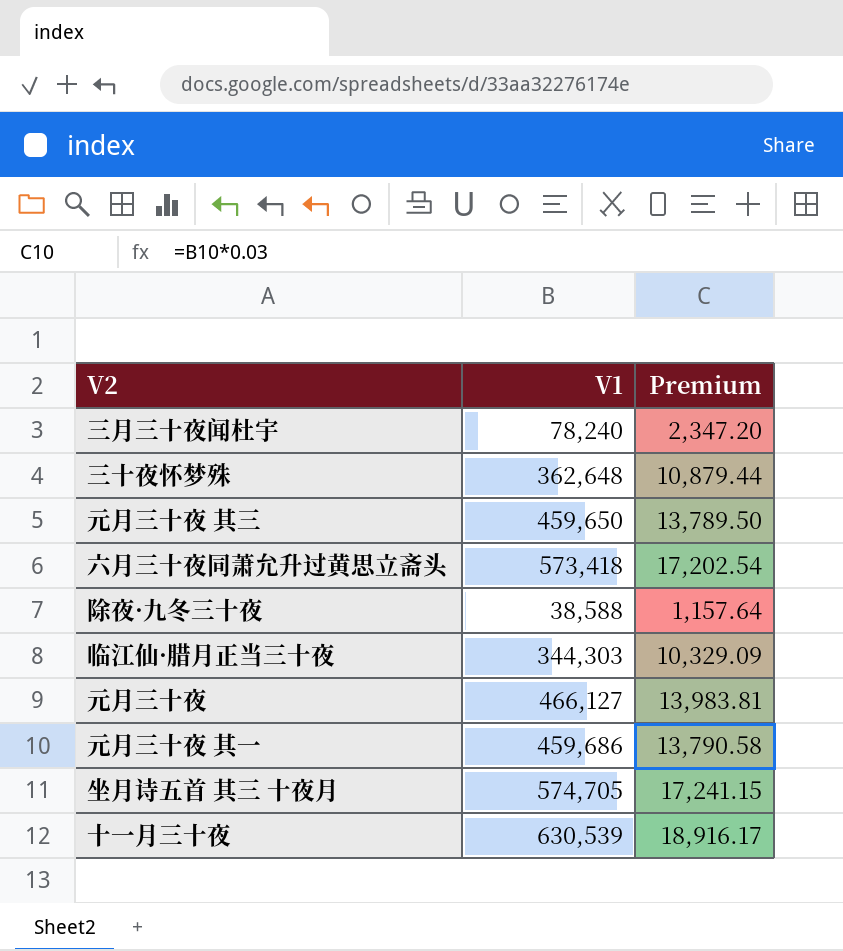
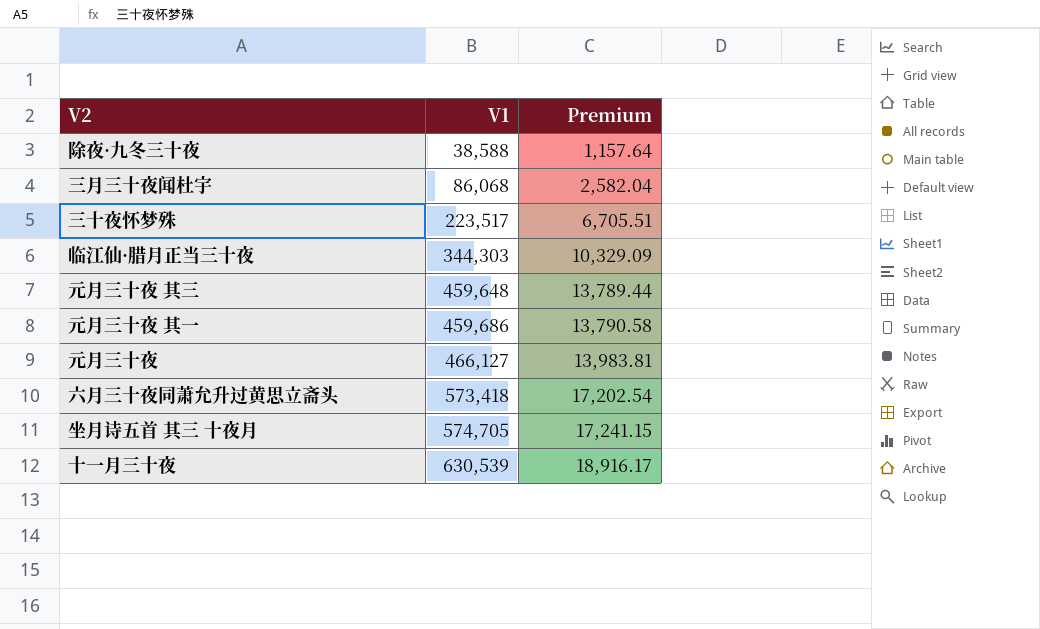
row order: none -> V1 ascending
三月三十夜闻杜宇 | V1: 78,240 -> 86,068
三月三十夜闻杜宇 | Premium: 2,347.20 -> 2,582.04
三十夜怀梦殊 | V1: 362,648 -> 223,517
三十夜怀梦殊 | Premium: 10,879.44 -> 6,705.51
元月三十夜 其三 | V1: 459,650 -> 459,648
元月三十夜 其三 | Premium: 13,789.50 -> 13,789.44

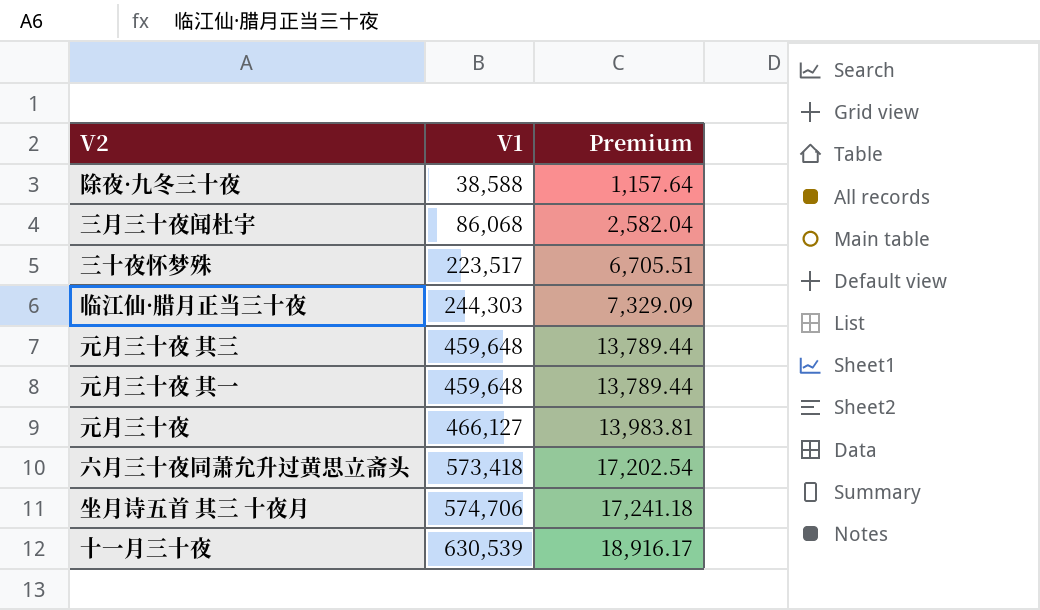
临江仙·腊月正当三十夜 | V1: 344,303 -> 244,303
临江仙·腊月正当三十夜 | Premium: 10,329.09 -> 7,329.09
元月三十夜 其一 | V1: 459,686 -> 459,648
元月三十夜 其一 | Premium: 13,790.58 -> 13,789.44
坐月诗五首 其三 十夜月 | V1: 574,705 -> 574,706
坐月诗五首 其三 十夜月 | Premium: 17,241.15 -> 17,241.18

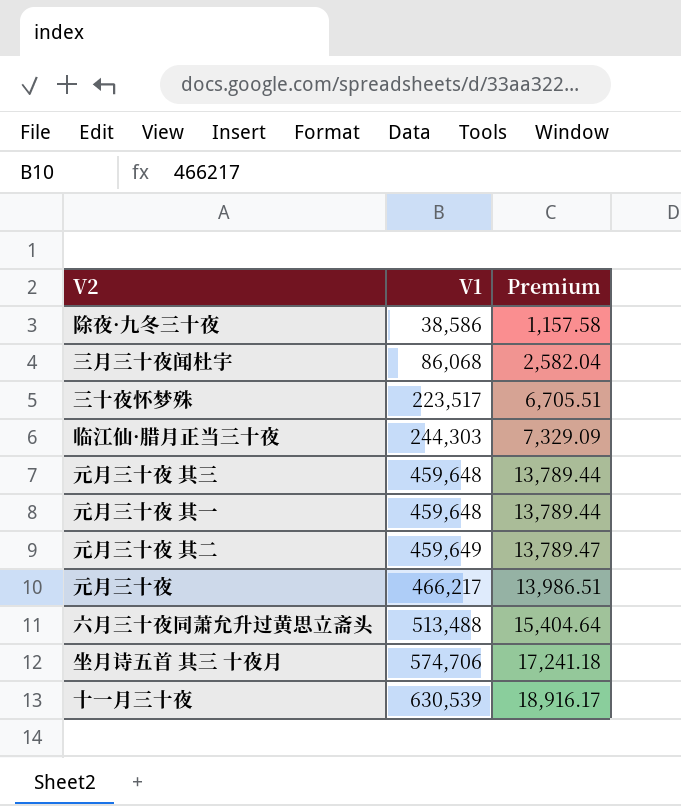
除夜·九冬三十夜 | V1: 38,588 -> 38,586
除夜·九冬三十夜 | Premium: 1,157.64 -> 1,157.58
row 元月三十夜 其二: none -> 459,649 | 13,789.47
元月三十夜 | V1: 466,127 -> 466,217
元月三十夜 | Premium: 13,983.81 -> 13,986.51
六月三十夜同萧允升过黄思立斋头 | V1: 573,418 -> 513,488
六月三十夜同萧允升过黄思立斋头 | Premium: 17,202.54 -> 15,404.64

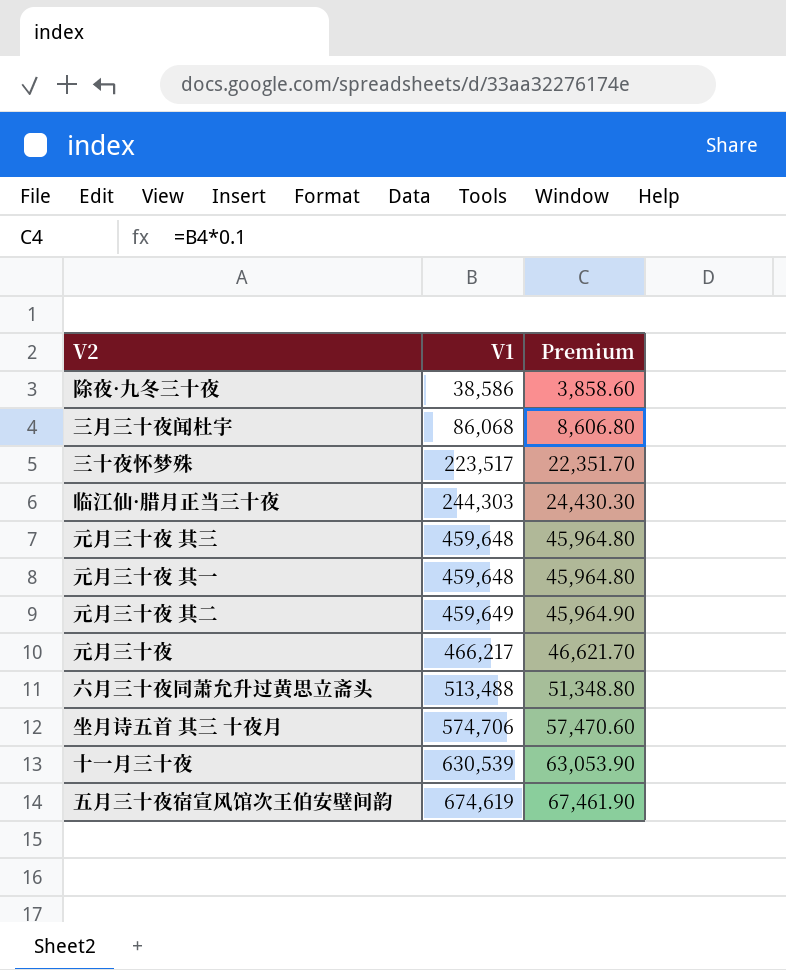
column Premium | formula: [V1] * 0.03 -> [V1] * 0.1
row 五月三十夜宿宣风馆次王伯安壁间韵: none -> 674,619 | 67,461.90

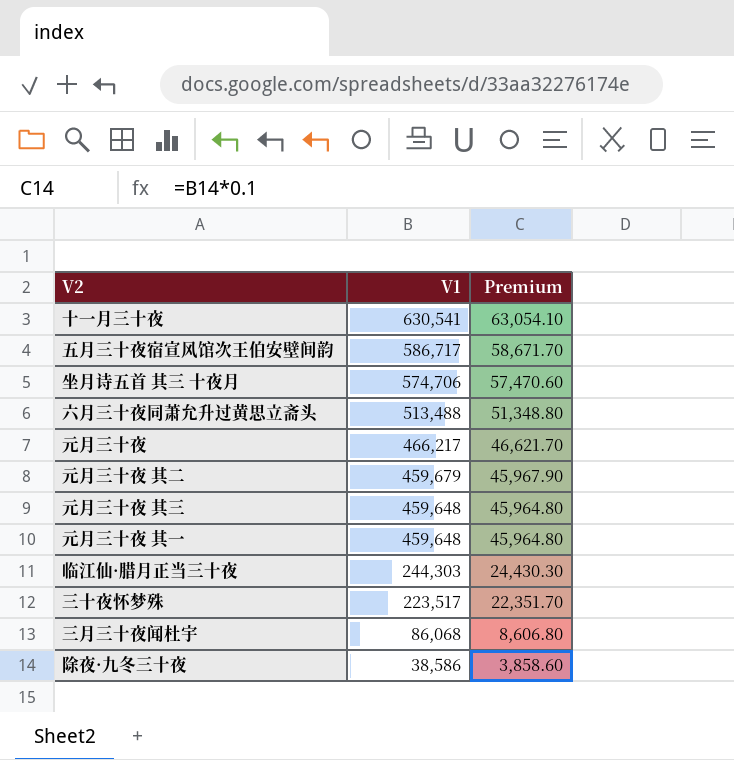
row order: V1 ascending -> V1 descending
十一月三十夜 | V1: 630,539 -> 630,541
十一月三十夜 | Premium: 63,053.90 -> 63,054.10
五月三十夜宿宣风馆次王伯安壁间韵 | V1: 674,619 -> 586,717
五月三十夜宿宣风馆次王伯安壁间韵 | Premium: 67,461.90 -> 58,671.70
元月三十夜 其二 | V1: 459,649 -> 459,679
元月三十夜 其二 | Premium: 45,964.90 -> 45,967.90

